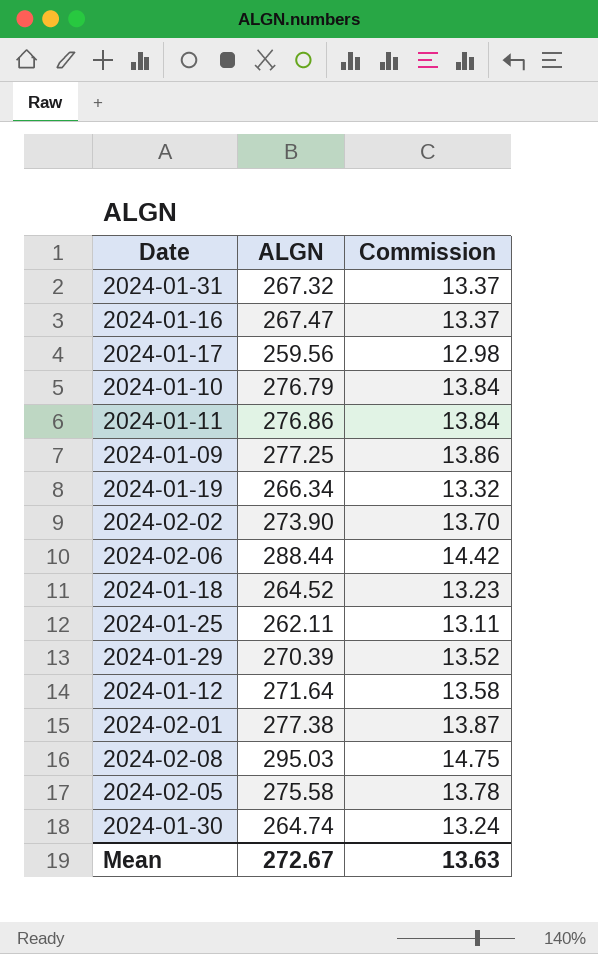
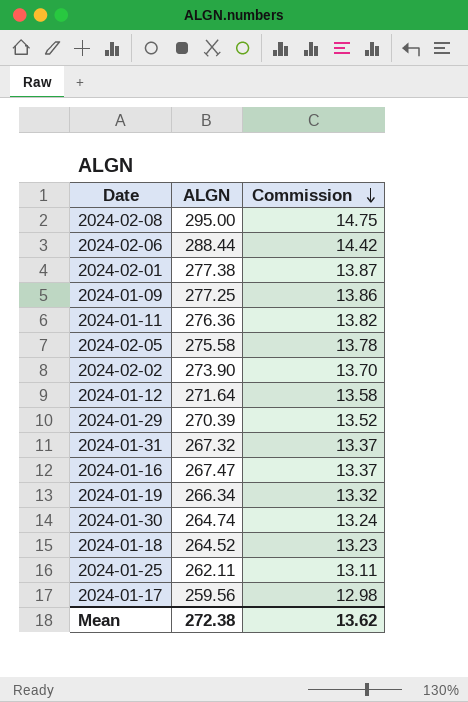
row order: none -> Commission descending
row 2024-01-10: 276.79 | 13.84 -> none
2024-02-08 | ALGN: 295.03 -> 295.00
2024-01-11 | ALGN: 276.86 -> 276.36
2024-01-11 | Commission: 13.84 -> 13.82
Mean | ALGN: 272.67 -> 272.38
Mean | Commission: 13.63 -> 13.62

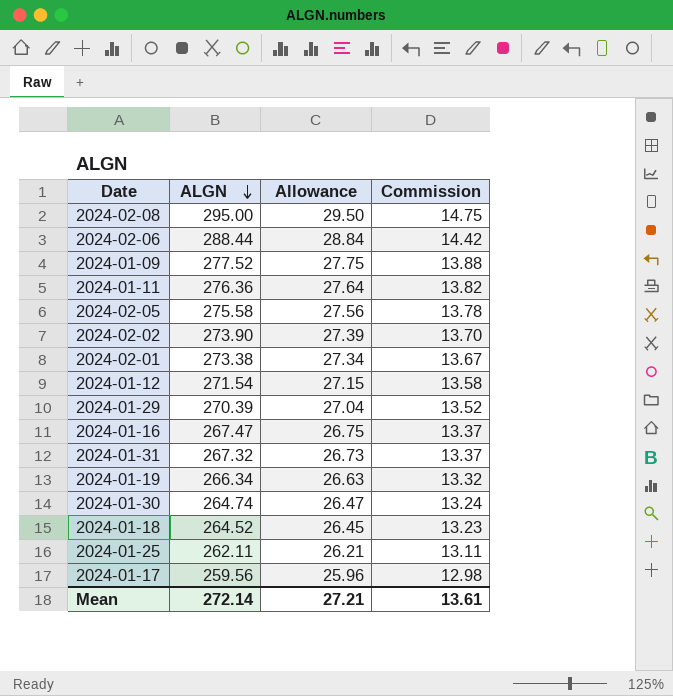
row order: Commission descending -> ALGN descending
column Allowance | formula: none -> [ALGN] * 0.1
2024-01-09 | ALGN: 277.25 -> 277.52
2024-01-09 | Commission: 13.86 -> 13.88
2024-02-01 | ALGN: 277.38 -> 273.38
2024-02-01 | Commission: 13.87 -> 13.67
2024-01-12 | ALGN: 271.64 -> 271.54
Mean | ALGN: 272.38 -> 272.14
Mean | Commission: 13.62 -> 13.61

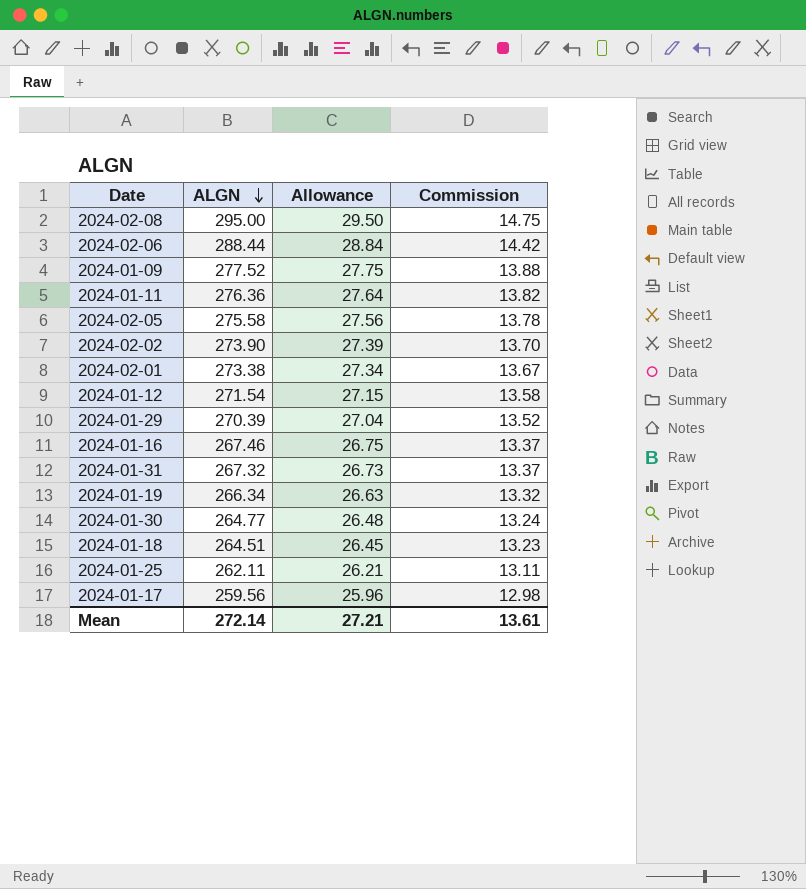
2024-01-16 | ALGN: 267.47 -> 267.46
2024-01-30 | ALGN: 264.74 -> 264.77
2024-01-30 | Allowance: 26.47 -> 26.48
2024-01-18 | ALGN: 264.52 -> 264.51

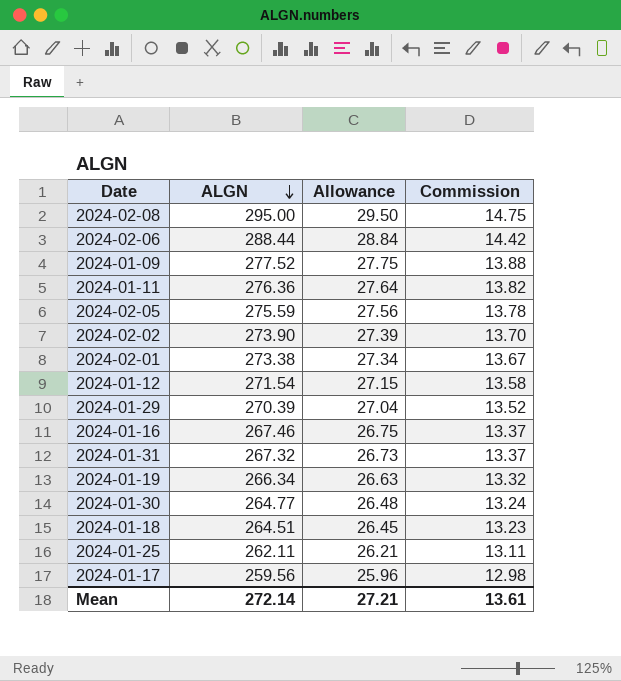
2024-02-05 | ALGN: 275.58 -> 275.59

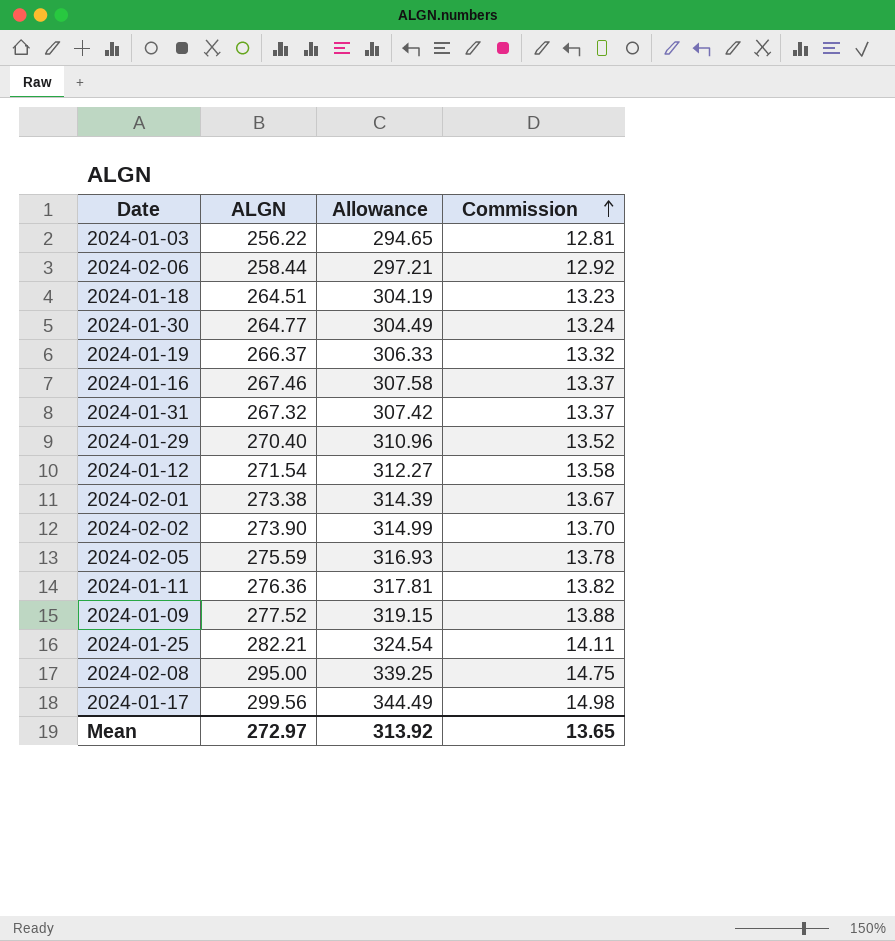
row order: ALGN descending -> Commission ascending
column Allowance | formula: [ALGN] * 0.1 -> [ALGN] * 1.15
row 2024-01-03: none -> 256.22 | 294.65 | 12.81
2024-02-06 | ALGN: 288.44 -> 258.44
2024-02-06 | Commission: 14.42 -> 12.92
2024-01-19 | ALGN: 266.34 -> 266.37
2024-01-29 | ALGN: 270.39 -> 270.40
2024-01-25 | ALGN: 262.11 -> 282.21
2024-01-25 | Commission: 13.11 -> 14.11
2024-01-17 | ALGN: 259.56 -> 299.56
2024-01-17 | Commission: 12.98 -> 14.98
Mean | ALGN: 272.14 -> 272.97
Mean | Allowance: 27.21 -> 313.92
Mean | Commission: 13.61 -> 13.65

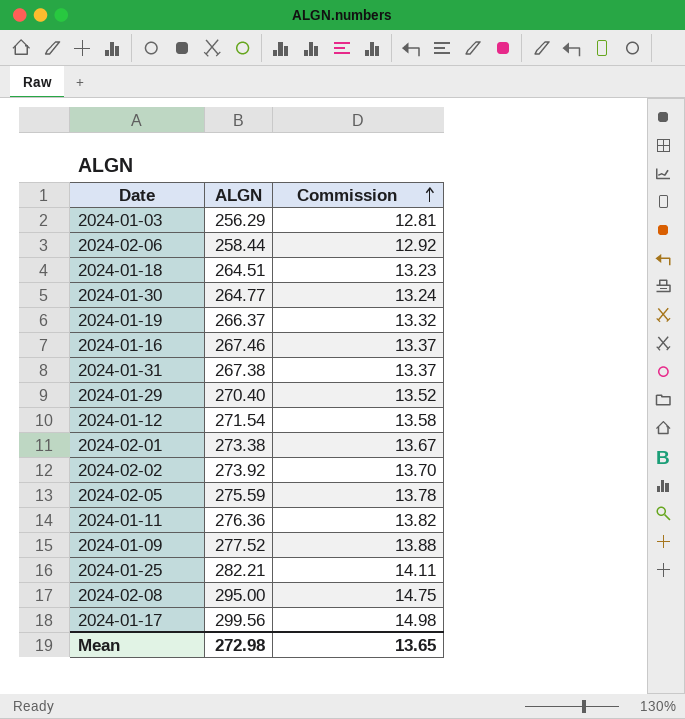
column Allowance | formula: [ALGN] * 1.15 -> none
2024-01-03 | ALGN: 256.22 -> 256.29
2024-01-31 | ALGN: 267.32 -> 267.38
2024-02-02 | ALGN: 273.90 -> 273.92
Mean | ALGN: 272.97 -> 272.98

